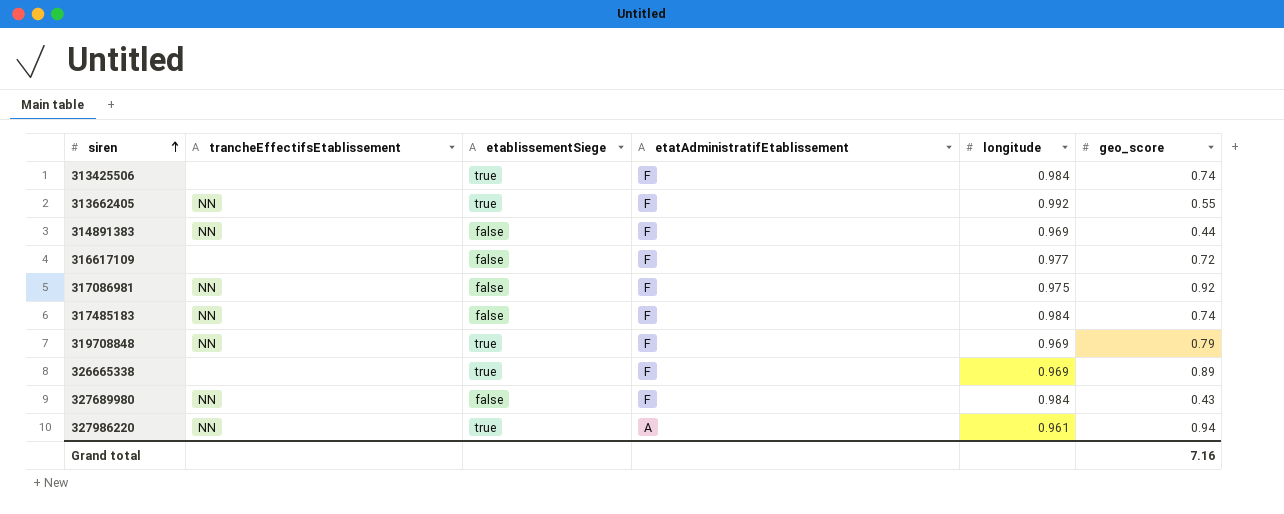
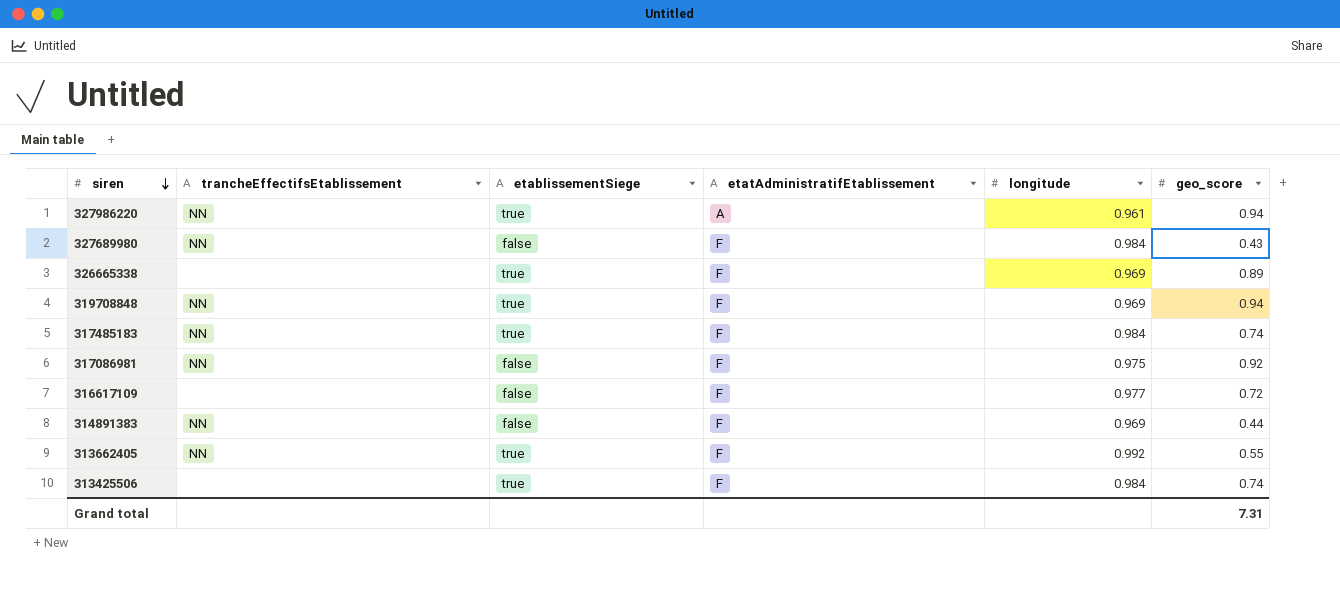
row order: siren ascending -> siren descending
319708848 | geo_score: 0.79 -> 0.94
317485183 | etablissementSiege: false -> true
Grand total | geo_score: 7.16 -> 7.31

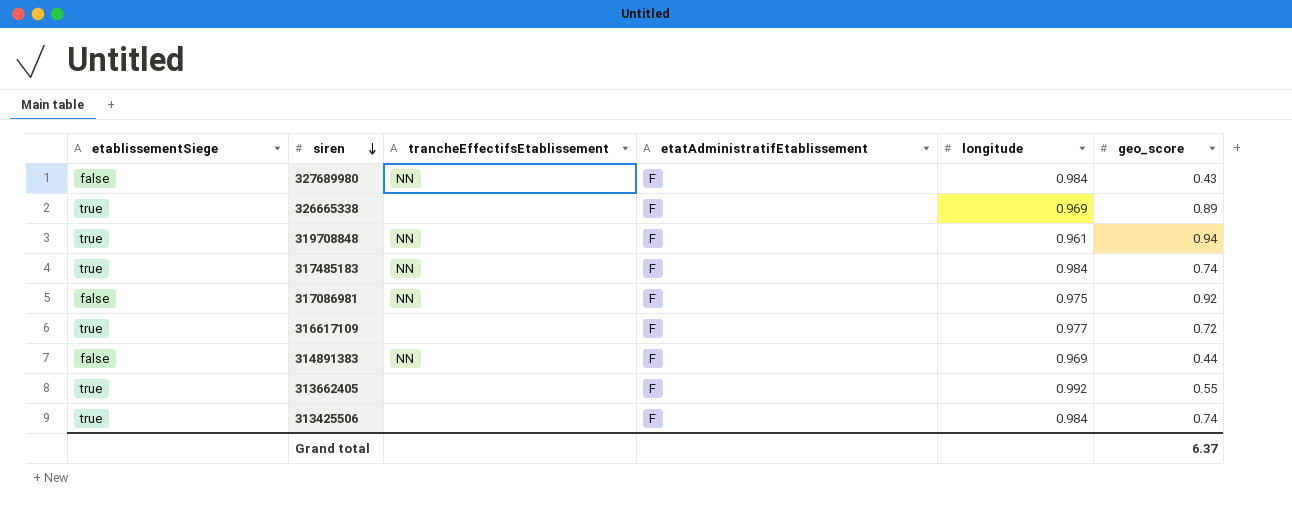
column etablissementSiege | position: 3 -> 1
row 327986220: NN | true | A | 0.961 | 0.94 -> none
319708848 | longitude: 0.969 -> 0.961
316617109 | etablissementSiege: false -> true
313662405 | trancheEffectifsEtablissement: NN -> none
Grand total | geo_score: 7.31 -> 6.37

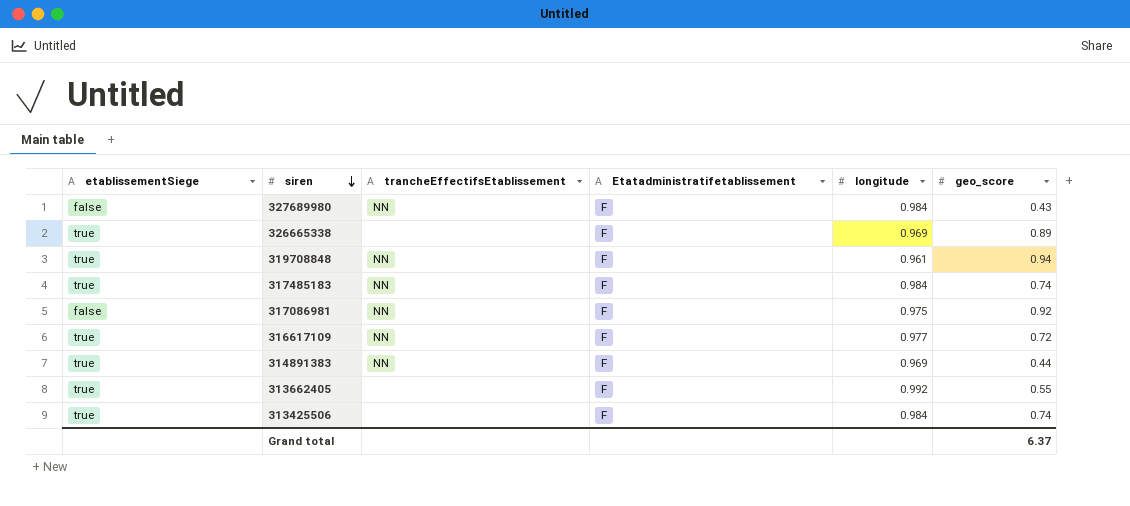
column name: etatAdministratifEtablissement -> Etatadministratifetablissement
316617109 | trancheEffectifsEtablissement: none -> NN
314891383 | etablissementSiege: false -> true

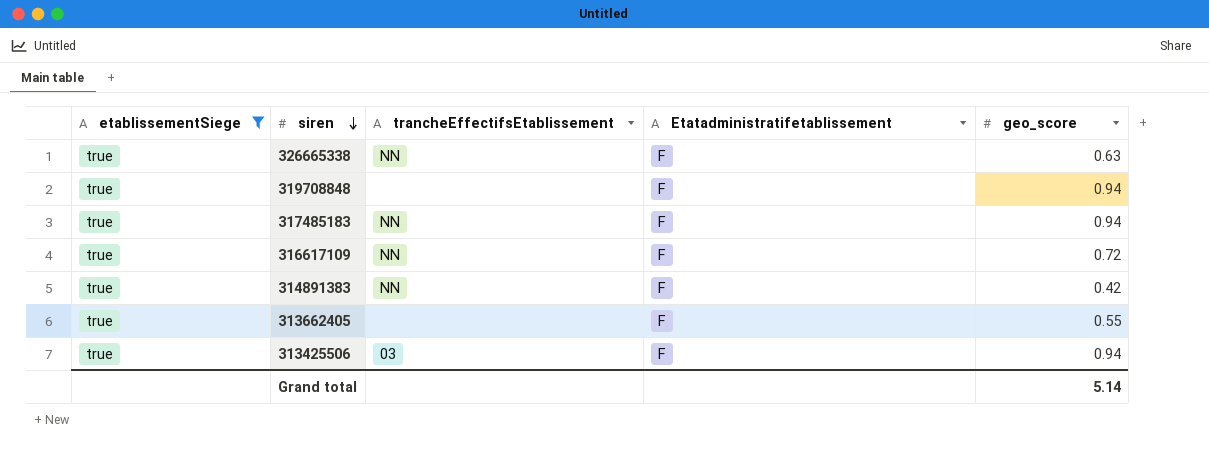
filter: none -> etablissementSiege = true
column longitude | position: 5 -> none
326665338 | trancheEffectifsEtablissement: none -> NN
326665338 | geo_score: 0.89 -> 0.63
319708848 | trancheEffectifsEtablissement: NN -> none
317485183 | geo_score: 0.74 -> 0.94
314891383 | geo_score: 0.44 -> 0.42
313425506 | trancheEffectifsEtablissement: none -> 03
313425506 | geo_score: 0.74 -> 0.94
Grand total | geo_score: 6.37 -> 5.14

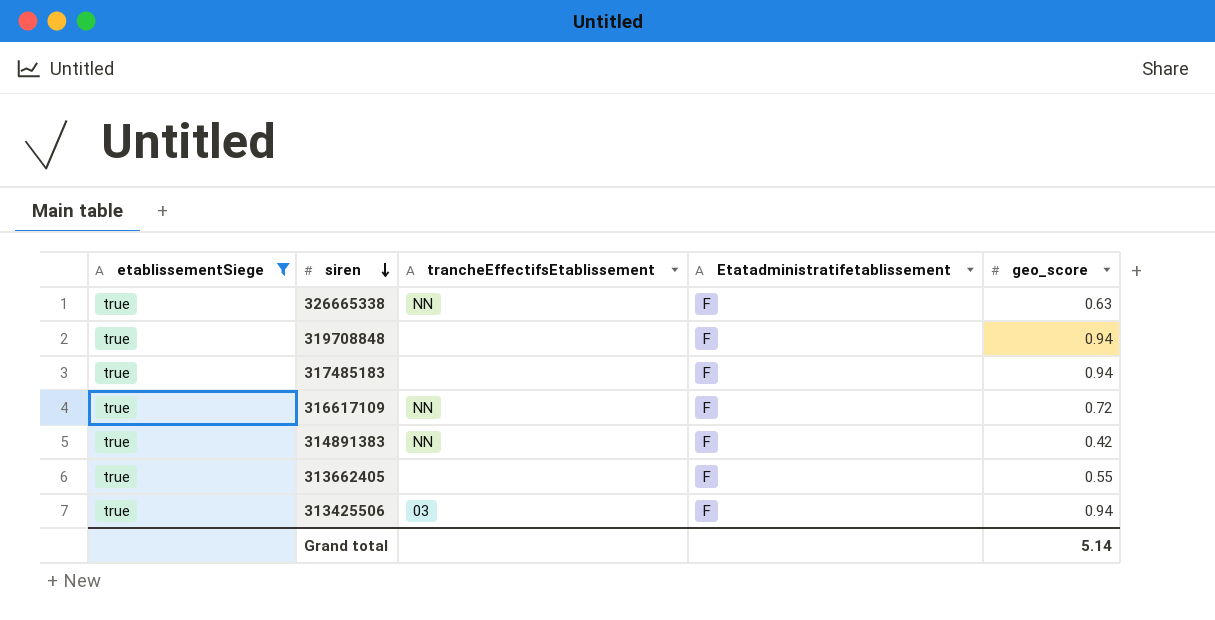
317485183 | trancheEffectifsEtablissement: NN -> none

